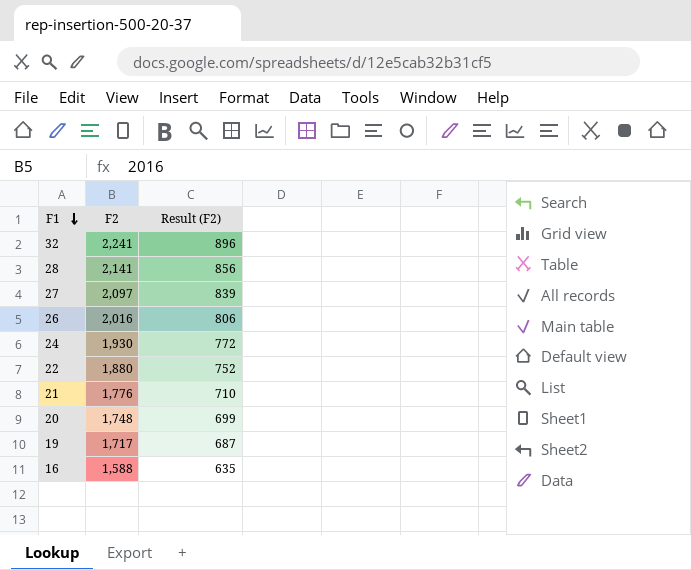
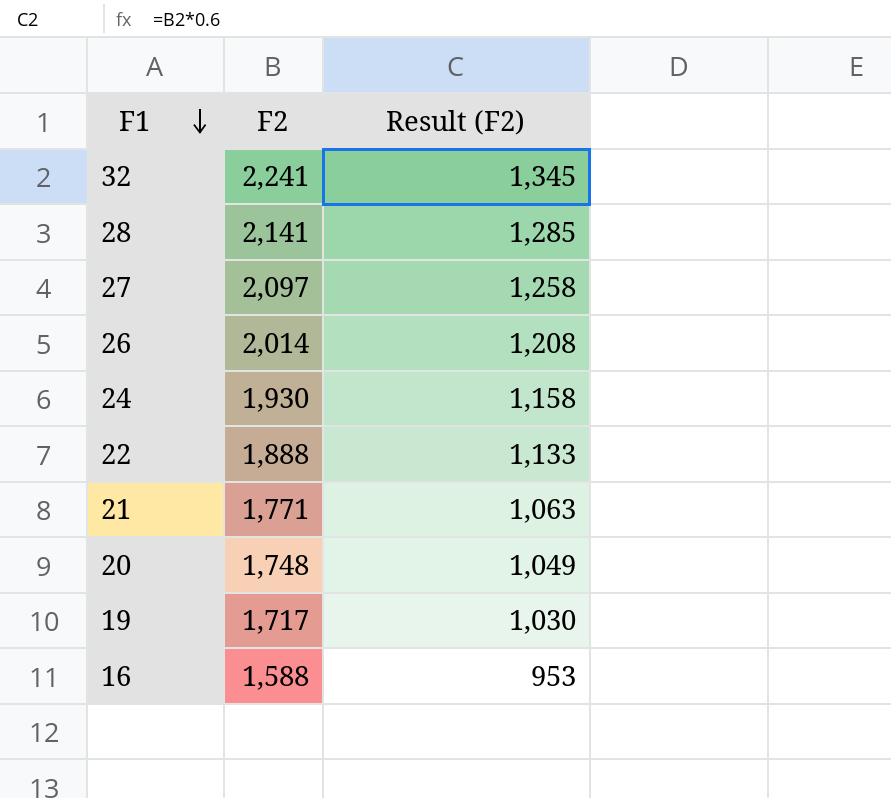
column Result (F2) | formula: [F2] * 0.4 -> [F2] * 0.6
26 | F2: 2,016 -> 2,014
22 | F2: 1,880 -> 1,888
21 | F2: 1,776 -> 1,771

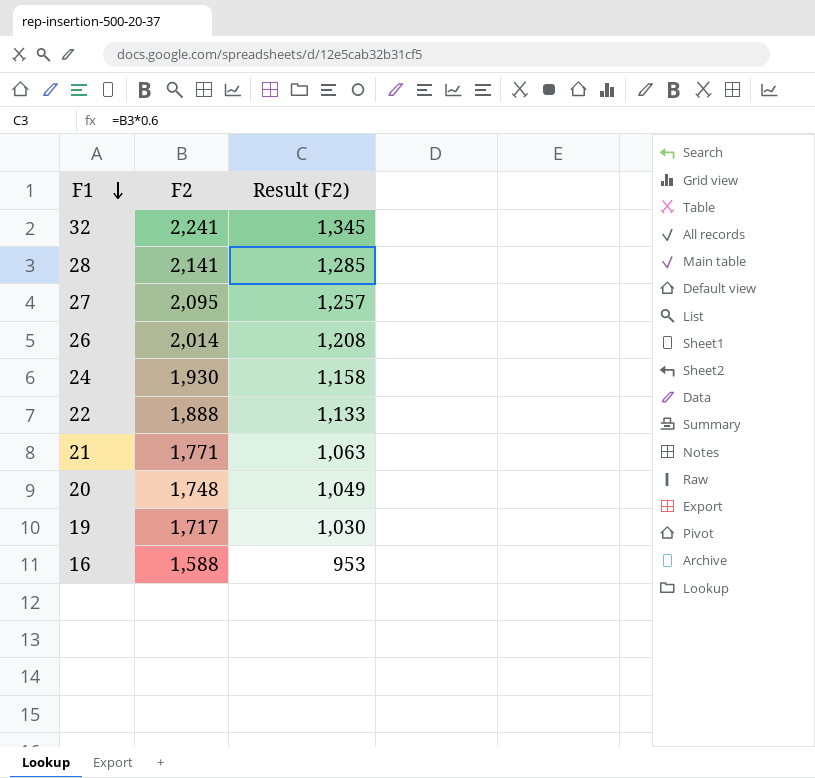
27 | F2: 2,097 -> 2,095
27 | Result (F2): 1,258 -> 1,257

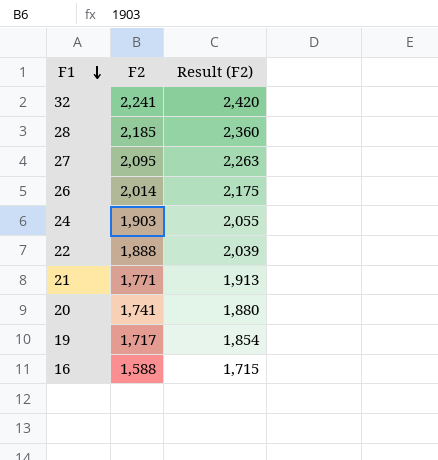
column Result (F2) | formula: [F2] * 0.6 -> [F2] * 1.08
28 | F2: 2,141 -> 2,185
24 | F2: 1,930 -> 1,903
20 | F2: 1,748 -> 1,741

